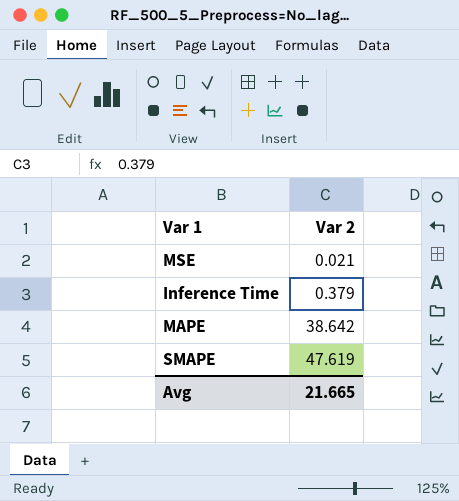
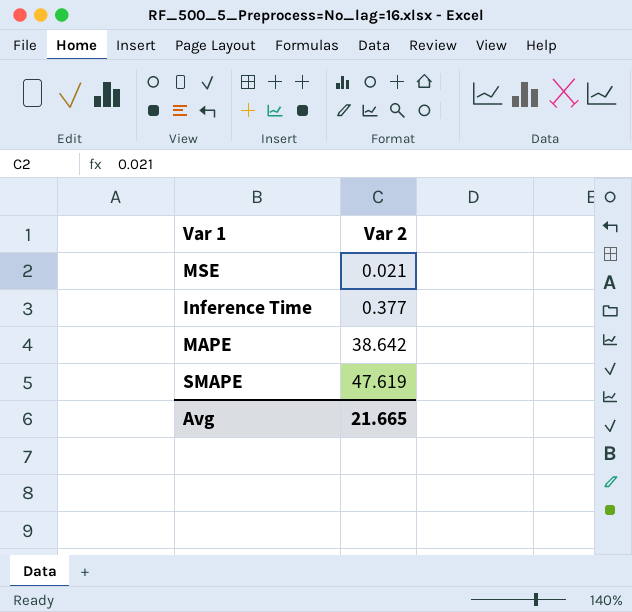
Inference Time | Var 2: 0.379 -> 0.377

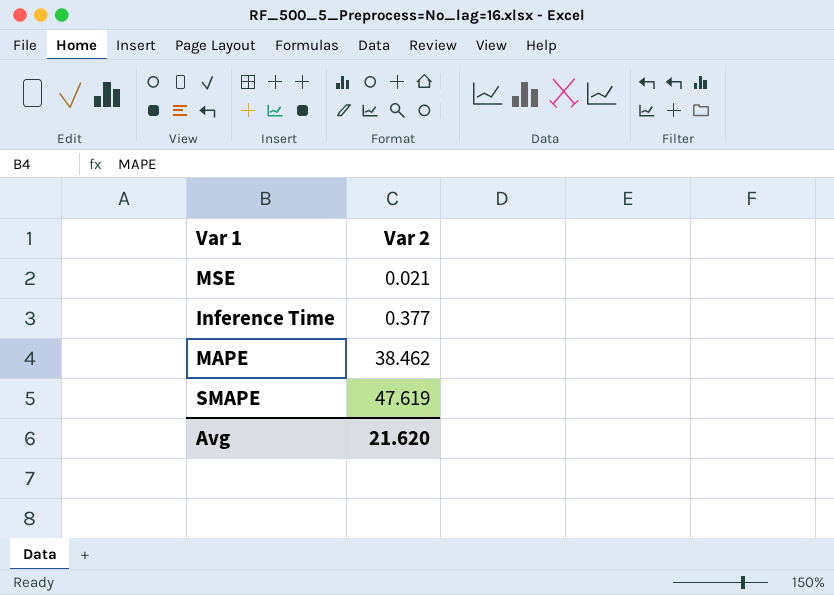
MAPE | Var 2: 38.642 -> 38.462
Avg | Var 2: 21.665 -> 21.620

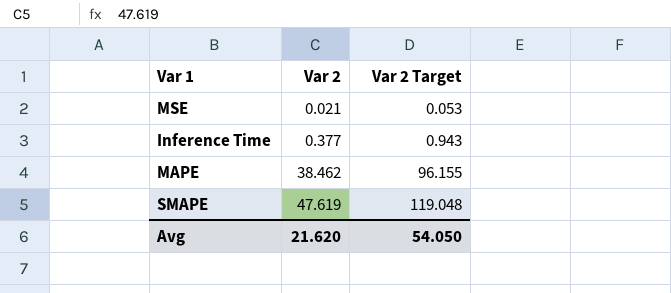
column Var 2 Target | formula: none -> [Var 2] * 2.5

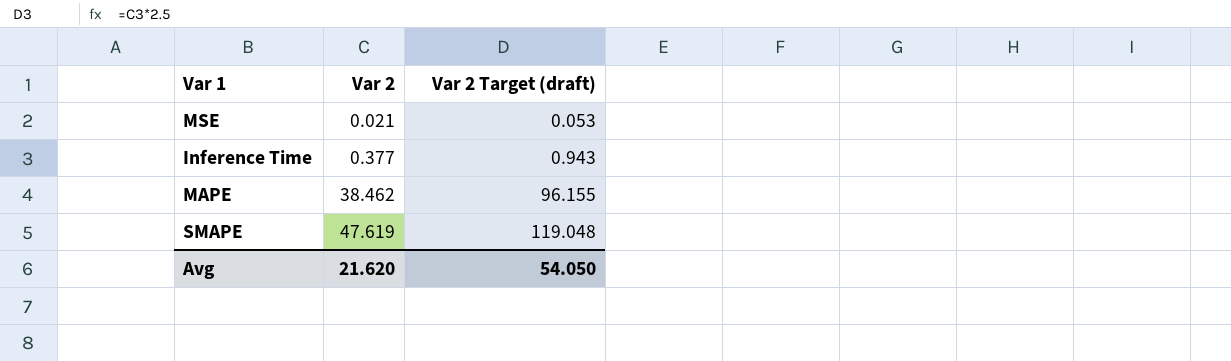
column name: Var 2 Target -> Var 2 Target (draft)

